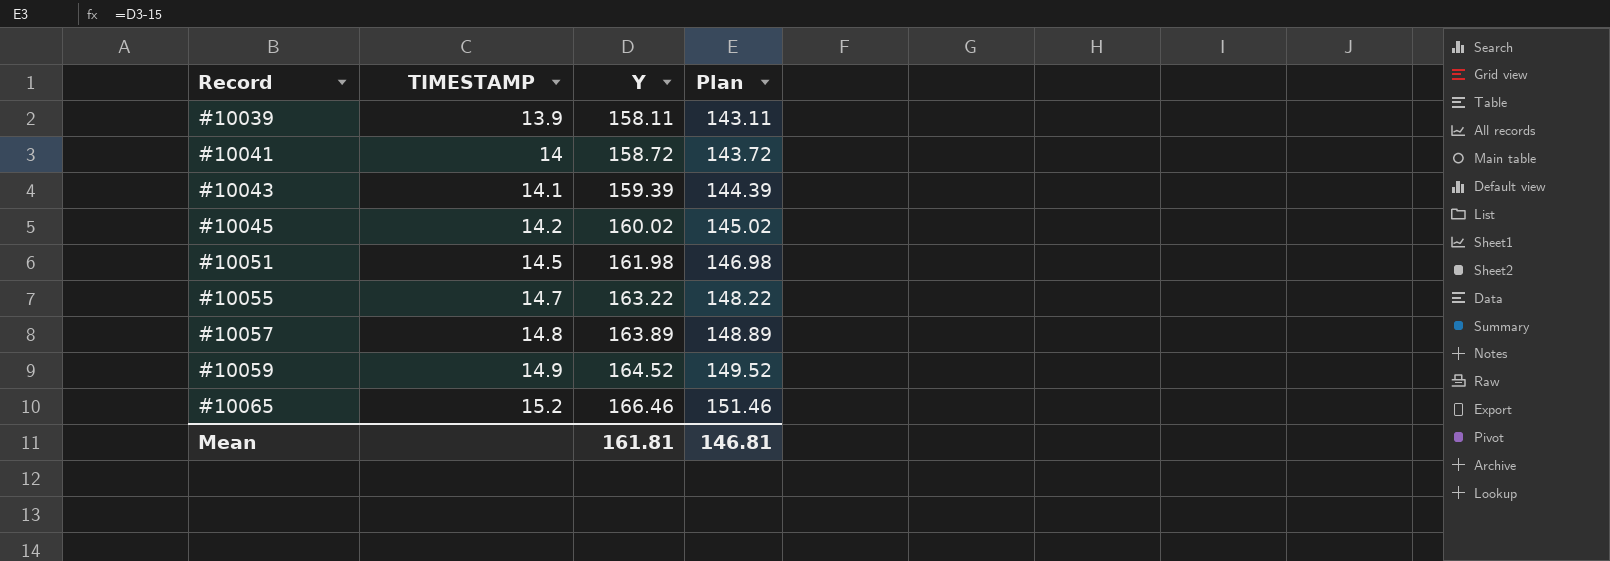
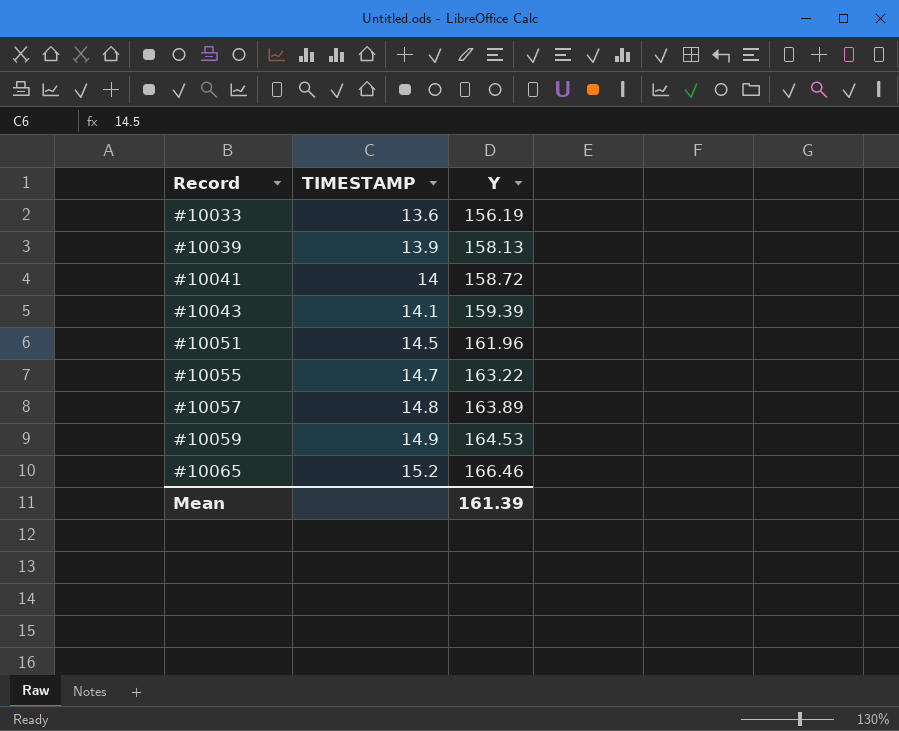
column Plan | formula: [Y] - 15 -> none
row #10045: 14.2 | 160.02 | 145.02 -> none
row #10033: none -> 13.6 | 156.19
#10039 | Y: 158.11 -> 158.13
#10051 | Y: 161.98 -> 161.96
#10059 | Y: 164.52 -> 164.53
Mean | Y: 161.81 -> 161.39

